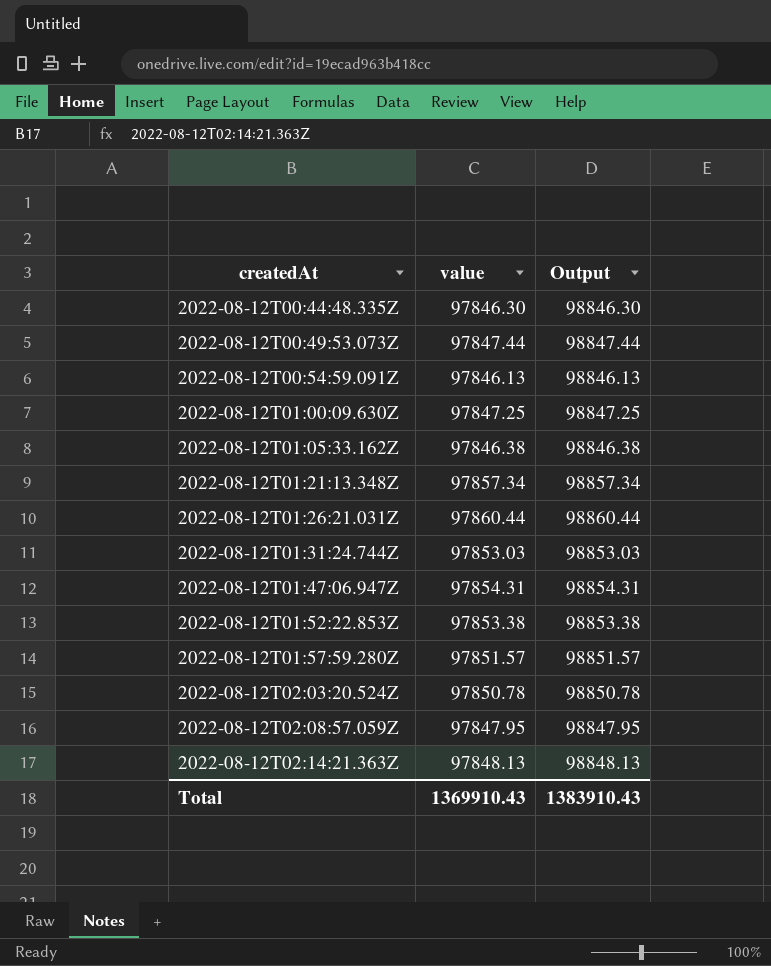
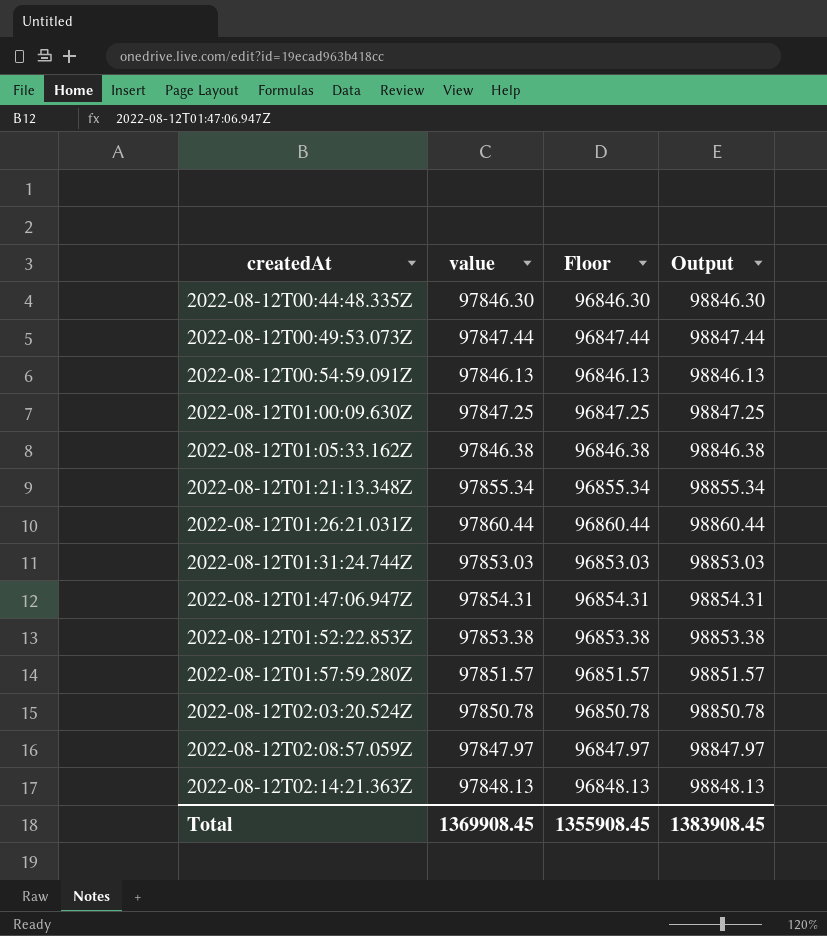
column Floor | formula: none -> [value] - 1000
2022-08-12T01:21:13.348Z | value: 97857.34 -> 97855.34
2022-08-12T01:21:13.348Z | Output: 98857.34 -> 98855.34
2022-08-12T02:08:57.059Z | value: 97847.95 -> 97847.97
2022-08-12T02:08:57.059Z | Output: 98847.95 -> 98847.97
Total | value: 1369910.43 -> 1369908.45
Total | Output: 1383910.43 -> 1383908.45

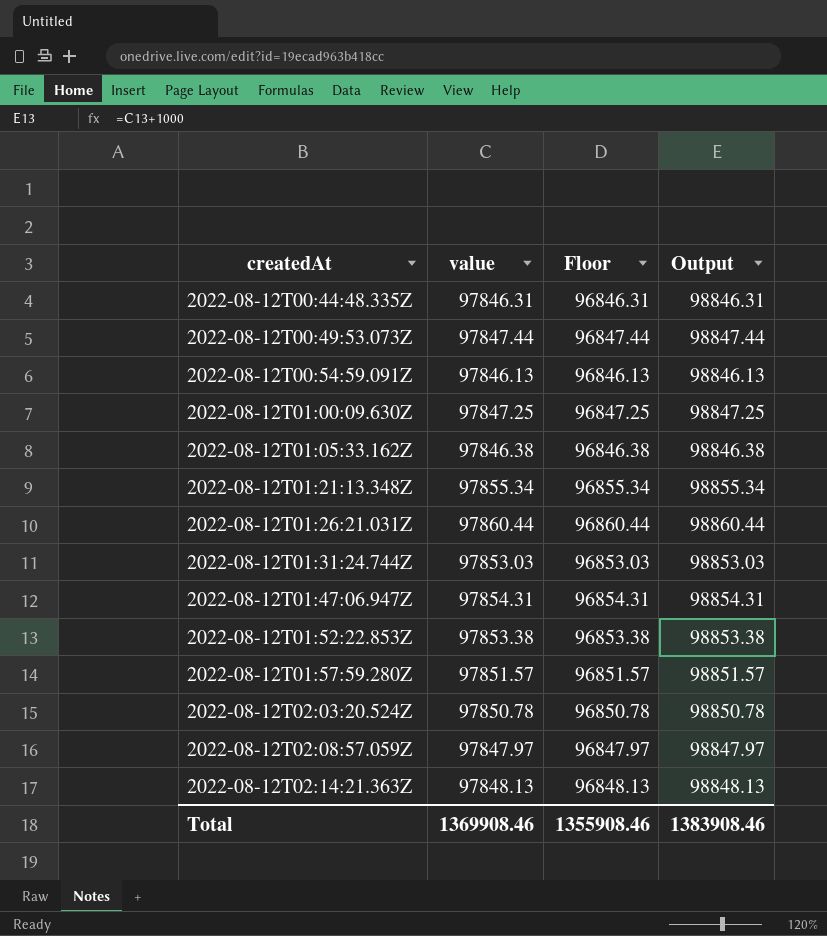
2022-08-12T00:44:48.335Z | value: 97846.30 -> 97846.31
2022-08-12T00:44:48.335Z | Floor: 96846.30 -> 96846.31
2022-08-12T00:44:48.335Z | Output: 98846.30 -> 98846.31
Total | value: 1369908.45 -> 1369908.46
Total | Floor: 1355908.45 -> 1355908.46
Total | Output: 1383908.45 -> 1383908.46

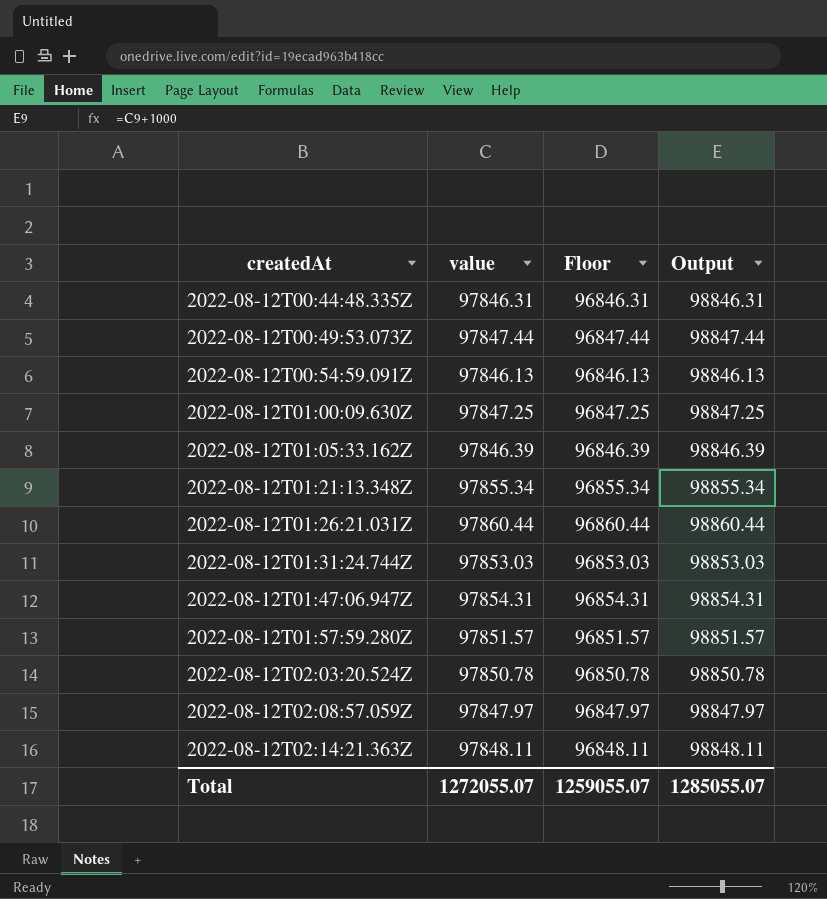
row 2022-08-12T01:52:22.853Z: 97853.38 | 96853.38 | 98853.38 -> none
2022-08-12T01:05:33.162Z | value: 97846.38 -> 97846.39
2022-08-12T01:05:33.162Z | Floor: 96846.38 -> 96846.39
2022-08-12T01:05:33.162Z | Output: 98846.38 -> 98846.39
2022-08-12T02:14:21.363Z | value: 97848.13 -> 97848.11
2022-08-12T02:14:21.363Z | Floor: 96848.13 -> 96848.11
2022-08-12T02:14:21.363Z | Output: 98848.13 -> 98848.11
Total | value: 1369908.46 -> 1272055.07
Total | Floor: 1355908.46 -> 1259055.07
Total | Output: 1383908.46 -> 1285055.07

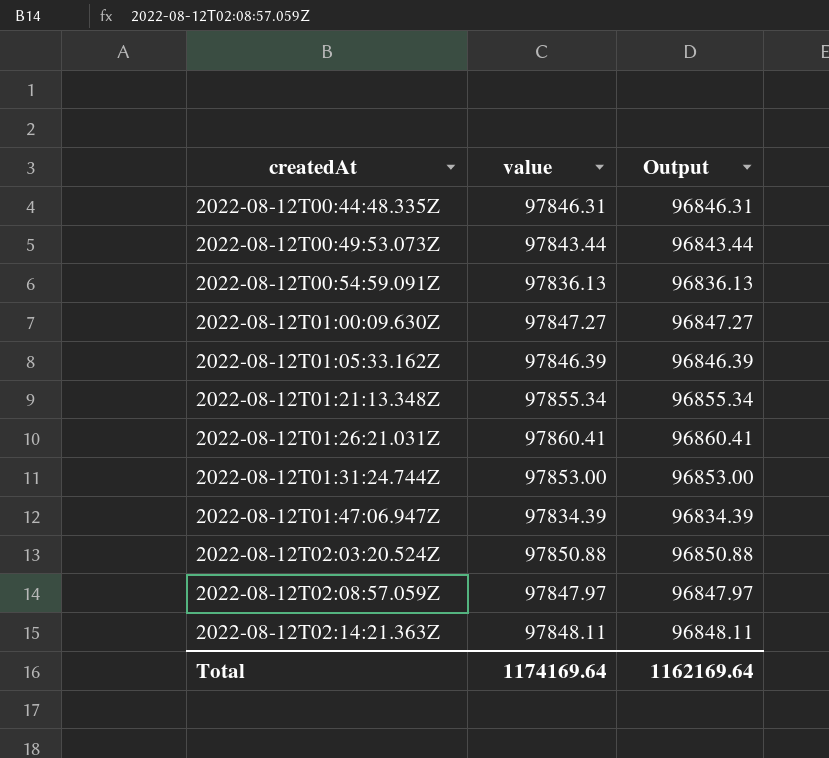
column Floor | formula: [value] - 1000 -> none
column Output | formula: [value] + 1000 -> [value] - 1000
row 2022-08-12T01:57:59.280Z: 97851.57 | 96851.57 | 98851.57 -> none
2022-08-12T00:49:53.073Z | value: 97847.44 -> 97843.44
2022-08-12T00:54:59.091Z | value: 97846.13 -> 97836.13
2022-08-12T01:00:09.630Z | value: 97847.25 -> 97847.27
2022-08-12T01:26:21.031Z | value: 97860.44 -> 97860.41
2022-08-12T01:31:24.744Z | value: 97853.03 -> 97853.00
2022-08-12T01:47:06.947Z | value: 97854.31 -> 97834.39
2022-08-12T02:03:20.524Z | value: 97850.78 -> 97850.88
Total | value: 1272055.07 -> 1174169.64
Total | Output: 1285055.07 -> 1162169.64

